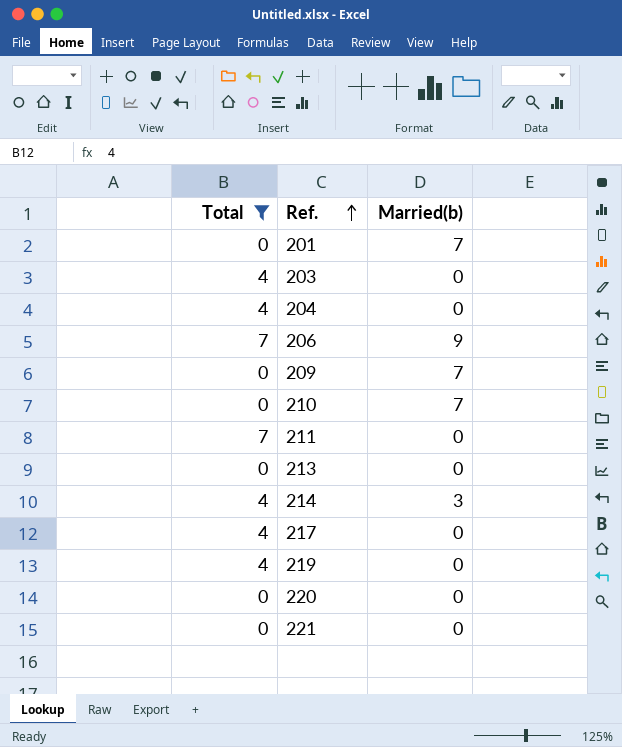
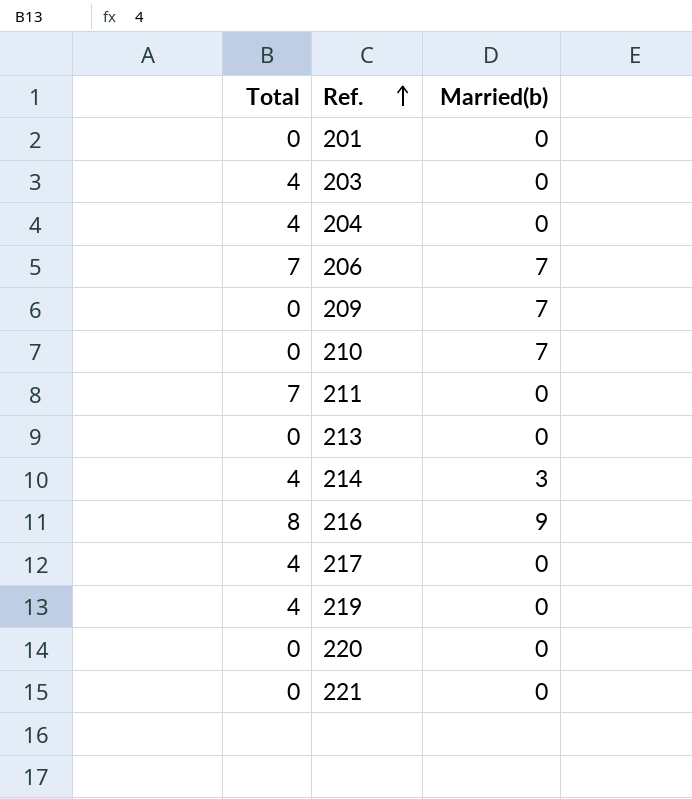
filter: Total != 8 -> none
201 | Married(b): 7 -> 0
206 | Married(b): 9 -> 7

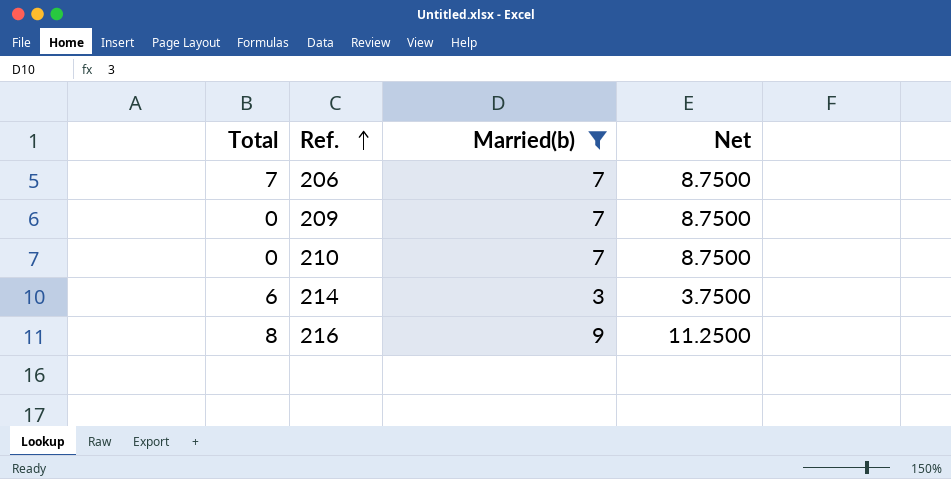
filter: none -> Married(b) != 0
column Net | formula: none -> [Married(b)] * 1.25
214 | Total: 4 -> 6

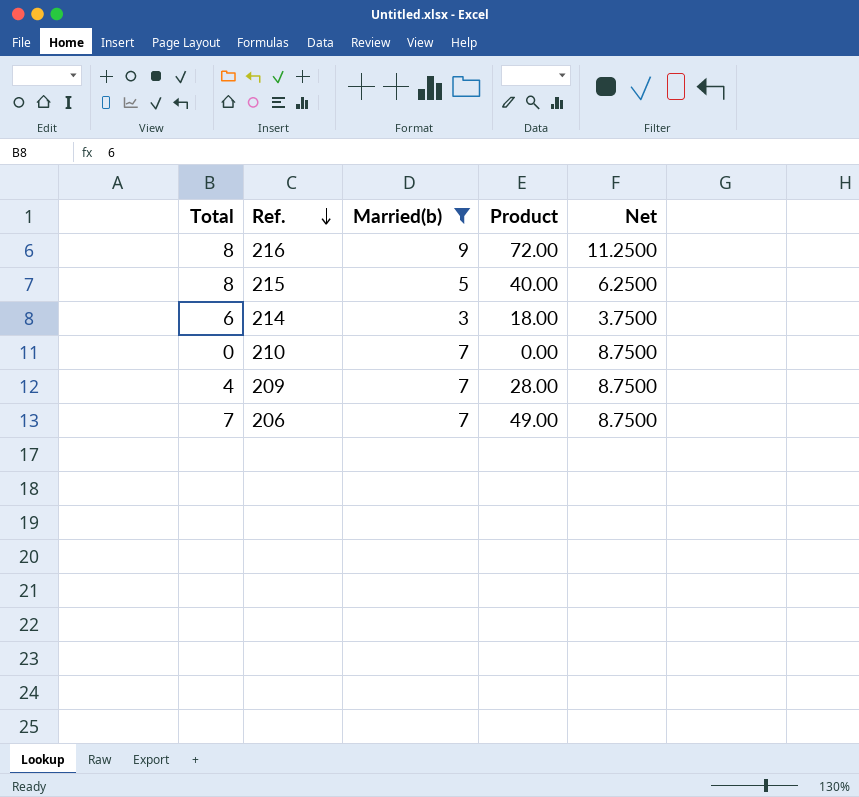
row order: Ref. ascending -> Ref. descending
column Product | formula: none -> [Total] * [Married(b)]
row 215: none -> 8 | 5 | 40.00 | 6.2500
209 | Total: 0 -> 4

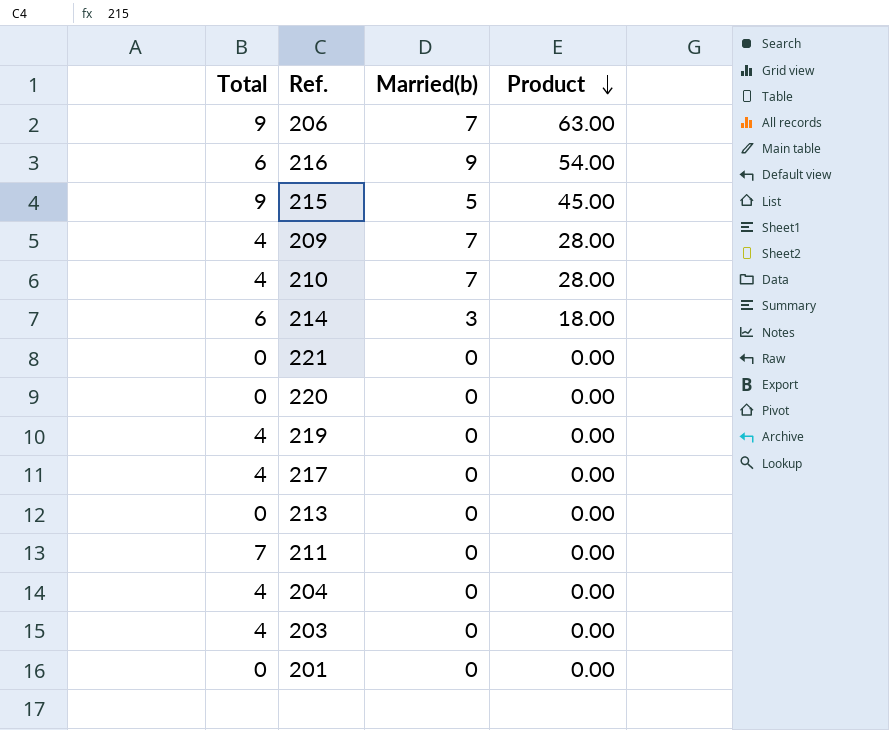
filter: Married(b) != 0 -> none
row order: Ref. descending -> Product descending
column Net | formula: [Married(b)] * 1.25 -> none
206 | Total: 7 -> 9
206 | Product: 49.00 -> 63.00
216 | Total: 8 -> 6
216 | Product: 72.00 -> 54.00
215 | Total: 8 -> 9
215 | Product: 40.00 -> 45.00
210 | Total: 0 -> 4
210 | Product: 0.00 -> 28.00

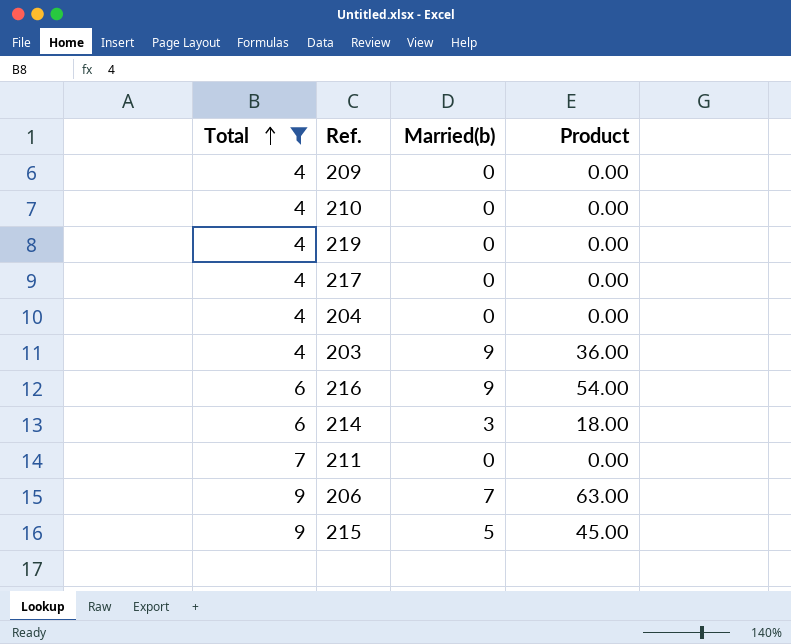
filter: none -> Total != 0
row order: Product descending -> Total ascending
209 | Married(b): 7 -> 0
209 | Product: 28.00 -> 0.00
210 | Married(b): 7 -> 0
210 | Product: 28.00 -> 0.00
203 | Married(b): 0 -> 9
203 | Product: 0.00 -> 36.00

